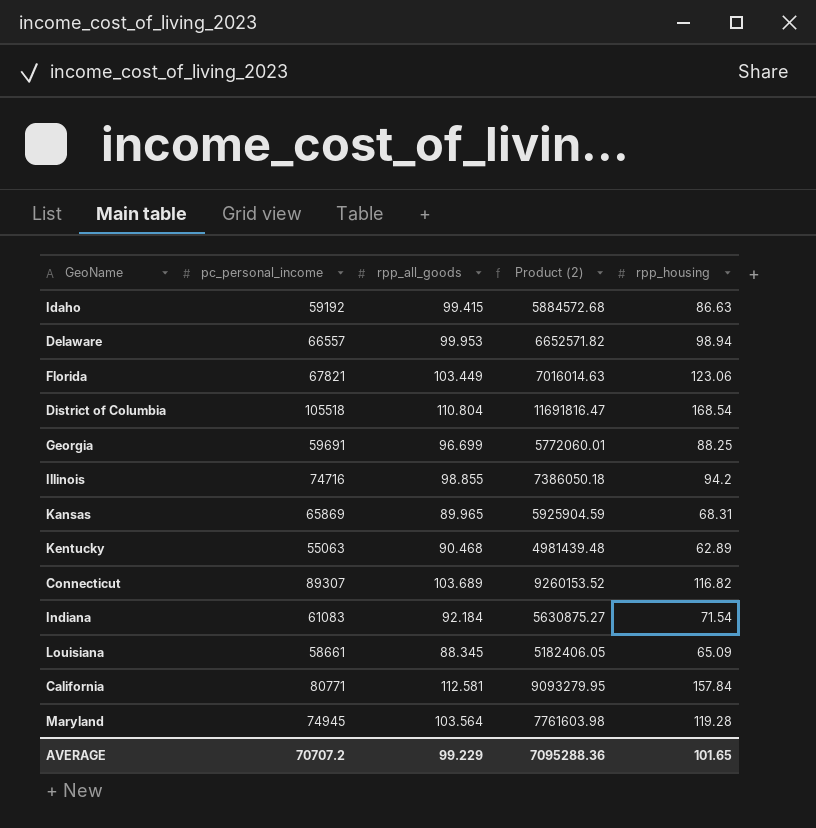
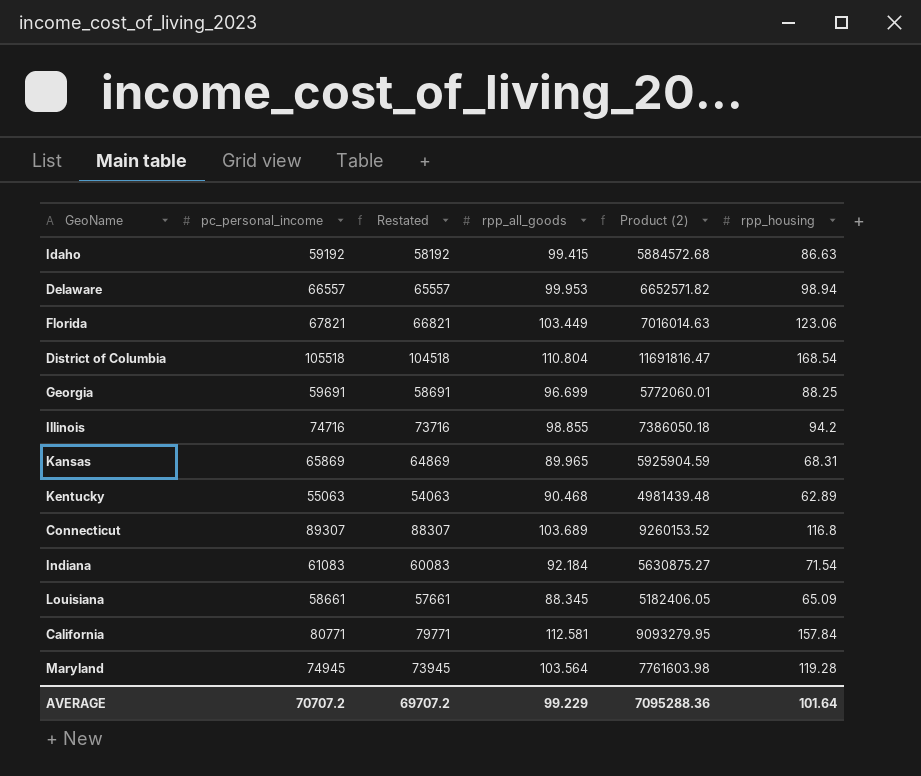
column Restated | formula: none -> [pc_personal_income] - 1000
Connecticut | rpp_housing: 116.82 -> 116.8
AVERAGE | rpp_housing: 101.65 -> 101.64

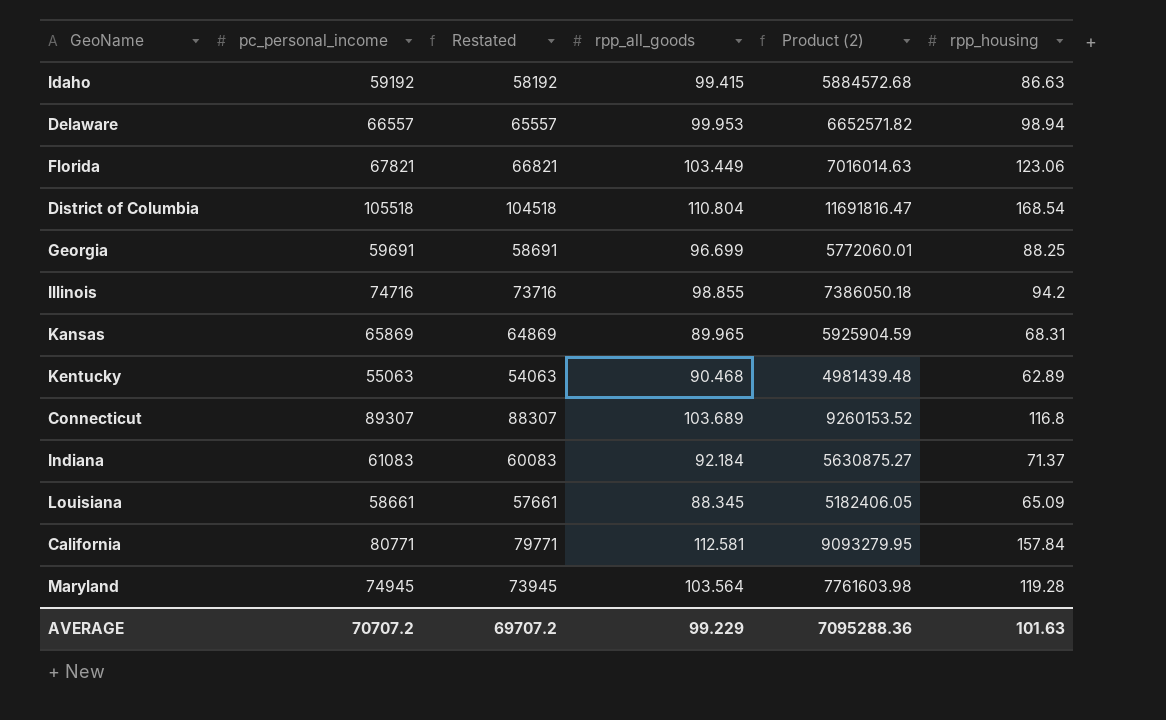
Indiana | rpp_housing: 71.54 -> 71.37
AVERAGE | rpp_housing: 101.64 -> 101.63

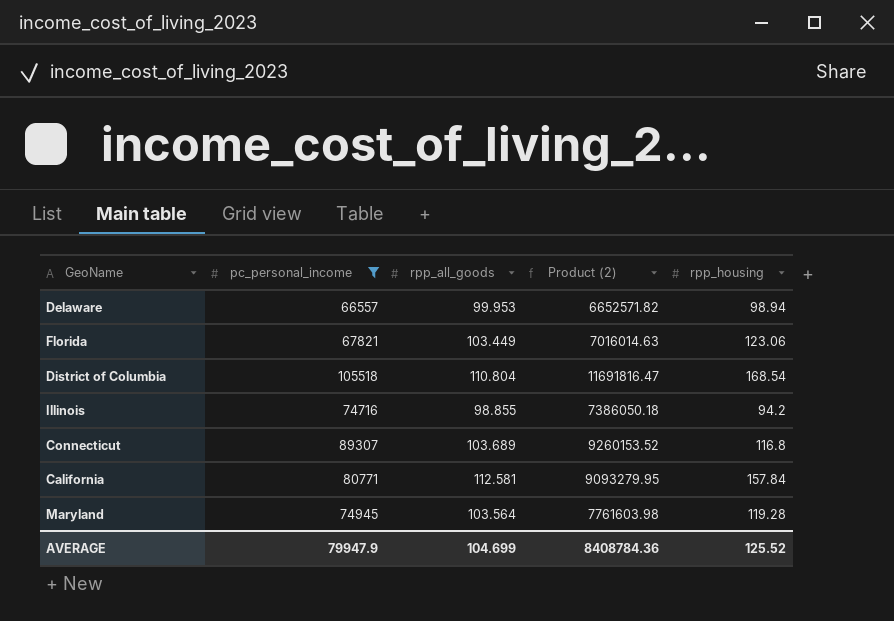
filter: none -> pc_personal_income >= 66557
column Restated | formula: [pc_personal_income] - 1000 -> none
AVERAGE | pc_personal_income: 70707.2 -> 79947.9
AVERAGE | rpp_all_goods: 99.229 -> 104.699
AVERAGE | Product (2): 7095288.36 -> 8408784.36
AVERAGE | rpp_housing: 101.63 -> 125.52

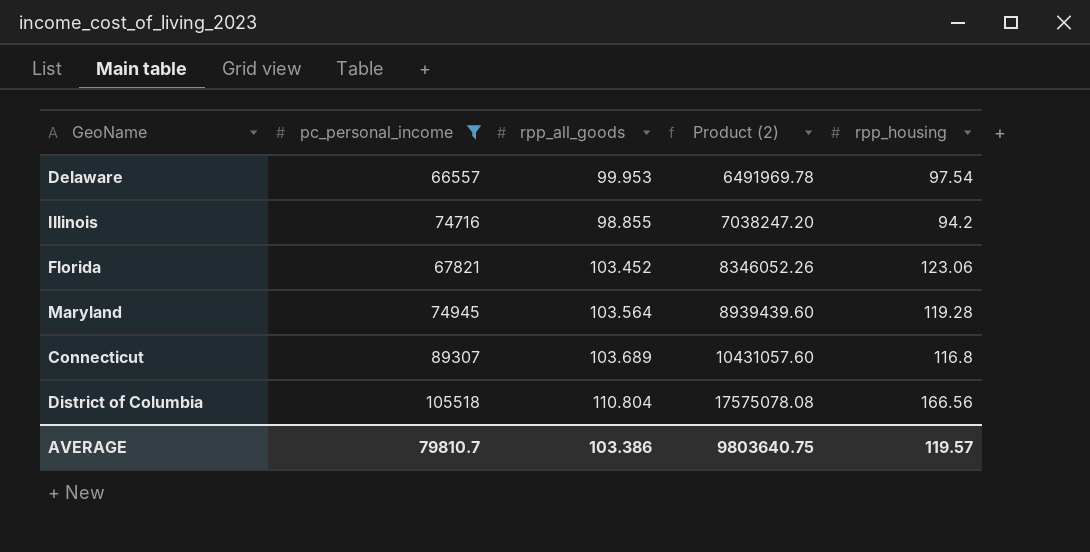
row order: none -> Product (2) ascending
column Product (2) | formula: [pc_personal_income] * [rpp_all_goods] -> [pc_personal_income] * [rpp_housing]
row California: 80771 | 112.581 | 9093279.95 | 157.84 -> none
Delaware | rpp_housing: 98.94 -> 97.54
Florida | rpp_all_goods: 103.449 -> 103.452
District of Columbia | rpp_housing: 168.54 -> 166.56
AVERAGE | pc_personal_income: 79947.9 -> 79810.7
AVERAGE | rpp_all_goods: 104.699 -> 103.386
AVERAGE | Product (2): 8408784.36 -> 9803640.75
AVERAGE | rpp_housing: 125.52 -> 119.57

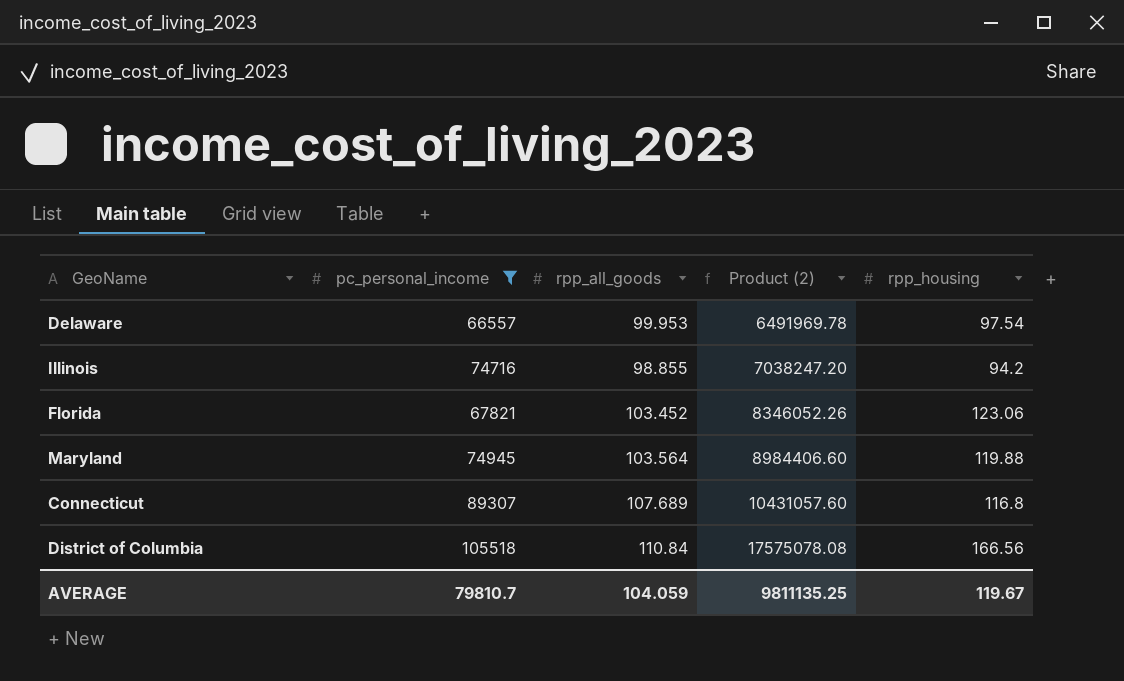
Maryland | Product (2): 8939439.60 -> 8984406.60
Maryland | rpp_housing: 119.28 -> 119.88
Connecticut | rpp_all_goods: 103.689 -> 107.689
District of Columbia | rpp_all_goods: 110.804 -> 110.84
AVERAGE | rpp_all_goods: 103.386 -> 104.059
AVERAGE | Product (2): 9803640.75 -> 9811135.25
AVERAGE | rpp_housing: 119.57 -> 119.67

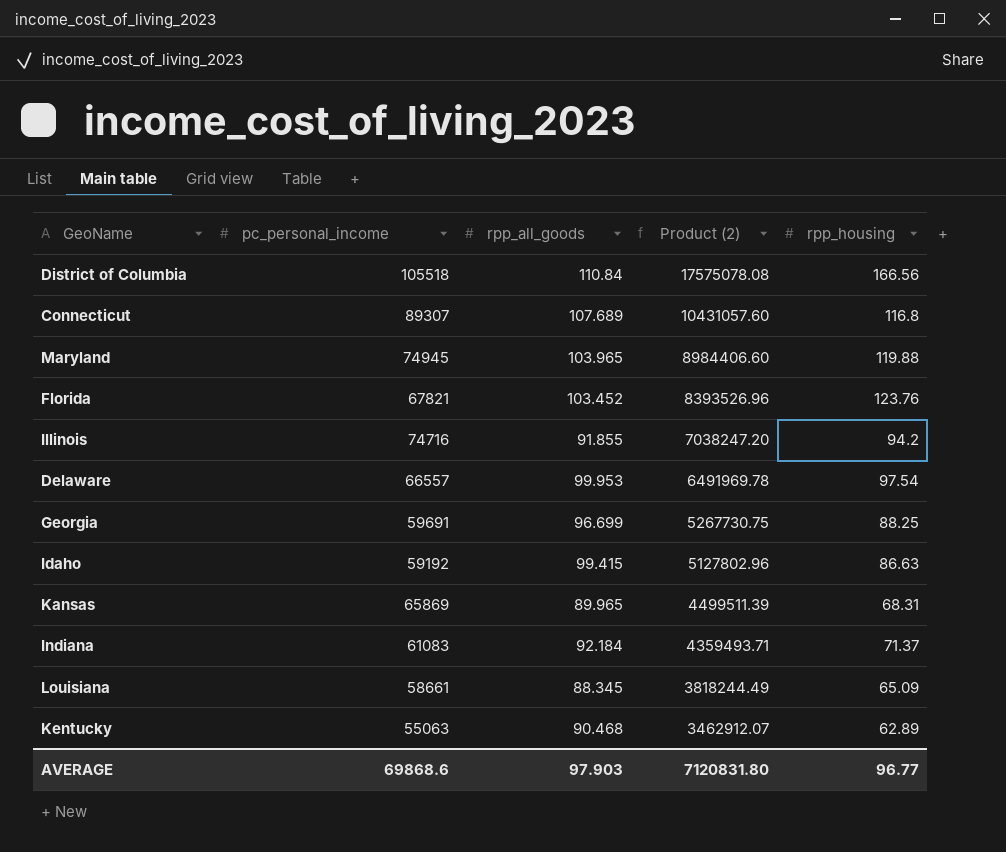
filter: pc_personal_income >= 66557 -> none
row order: Product (2) ascending -> Product (2) descending
Maryland | rpp_all_goods: 103.564 -> 103.965
Florida | Product (2): 8346052.26 -> 8393526.96
Florida | rpp_housing: 123.06 -> 123.76
Illinois | rpp_all_goods: 98.855 -> 91.855
AVERAGE | pc_personal_income: 79810.7 -> 69868.6
AVERAGE | rpp_all_goods: 104.059 -> 97.903
AVERAGE | Product (2): 9811135.25 -> 7120831.80
AVERAGE | rpp_housing: 119.67 -> 96.77

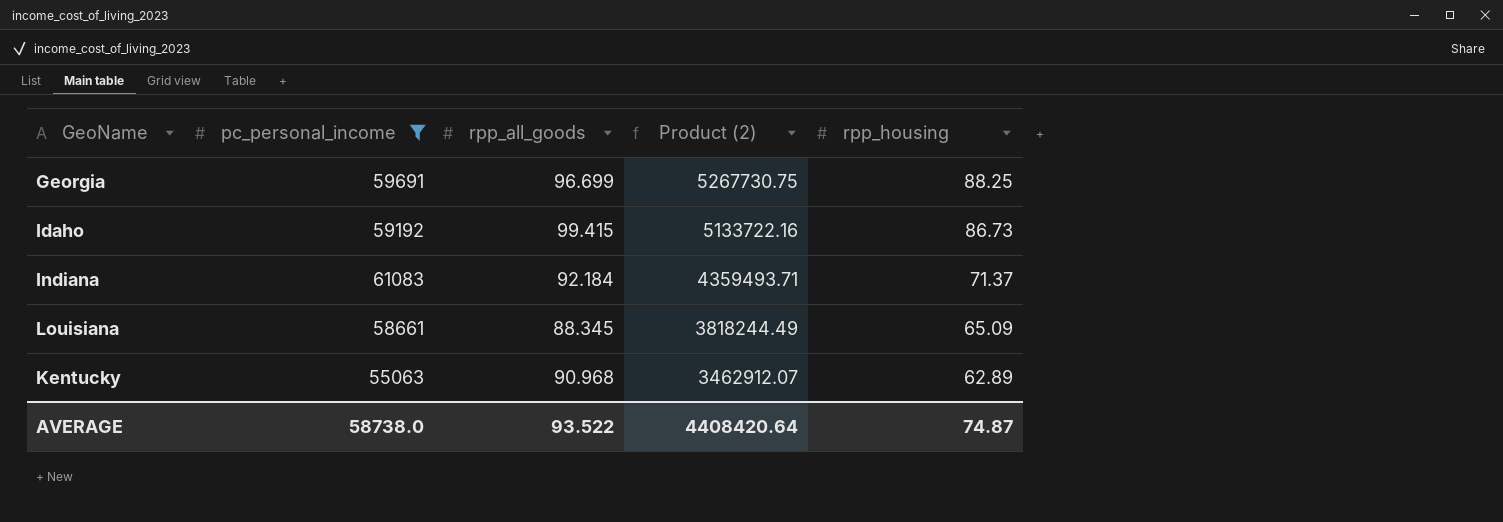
filter: none -> pc_personal_income <= 61083
Idaho | Product (2): 5127802.96 -> 5133722.16
Idaho | rpp_housing: 86.63 -> 86.73
Kentucky | rpp_all_goods: 90.468 -> 90.968
AVERAGE | pc_personal_income: 69868.6 -> 58738.0
AVERAGE | rpp_all_goods: 97.903 -> 93.522
AVERAGE | Product (2): 7120831.80 -> 4408420.64
AVERAGE | rpp_housing: 96.77 -> 74.87

